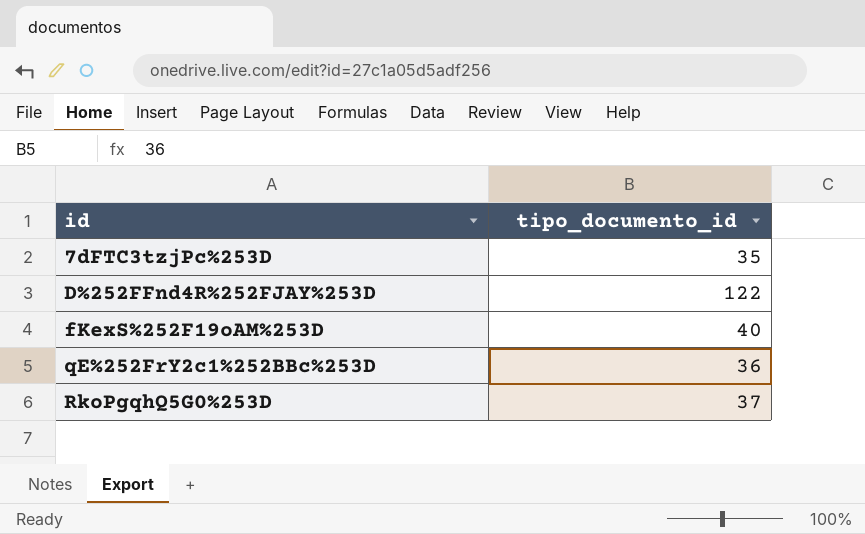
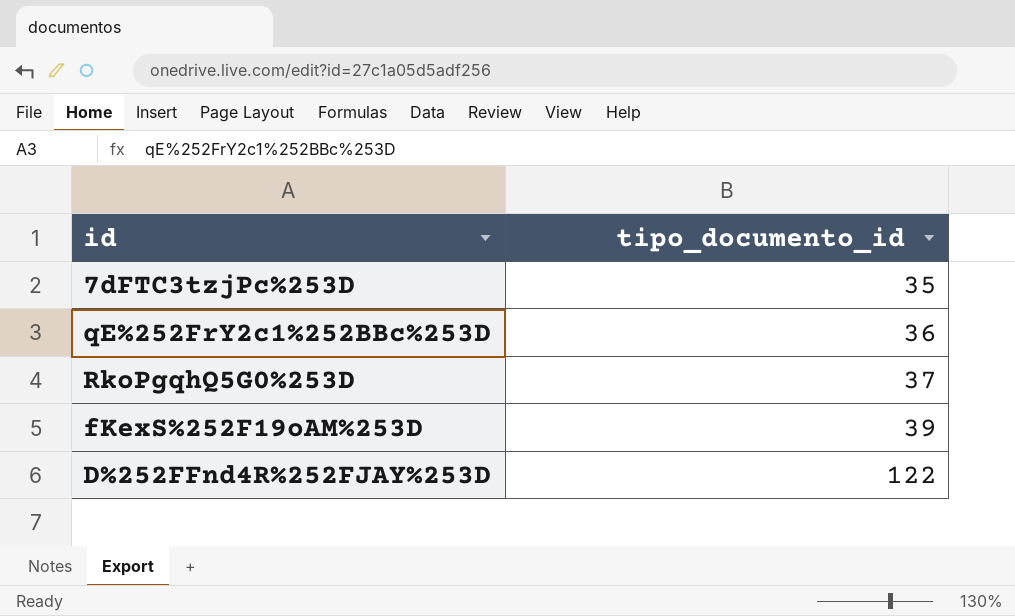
row order: id ascending -> tipo_documento_id ascending
fKexS%252F19oAM%253D | tipo_documento_id: 40 -> 39

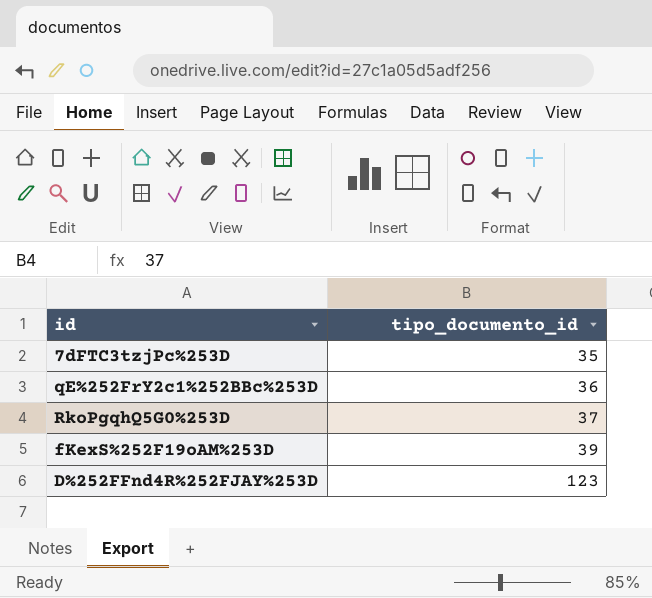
D%252FFnd4R%252FJAY%253D | tipo_documento_id: 122 -> 123

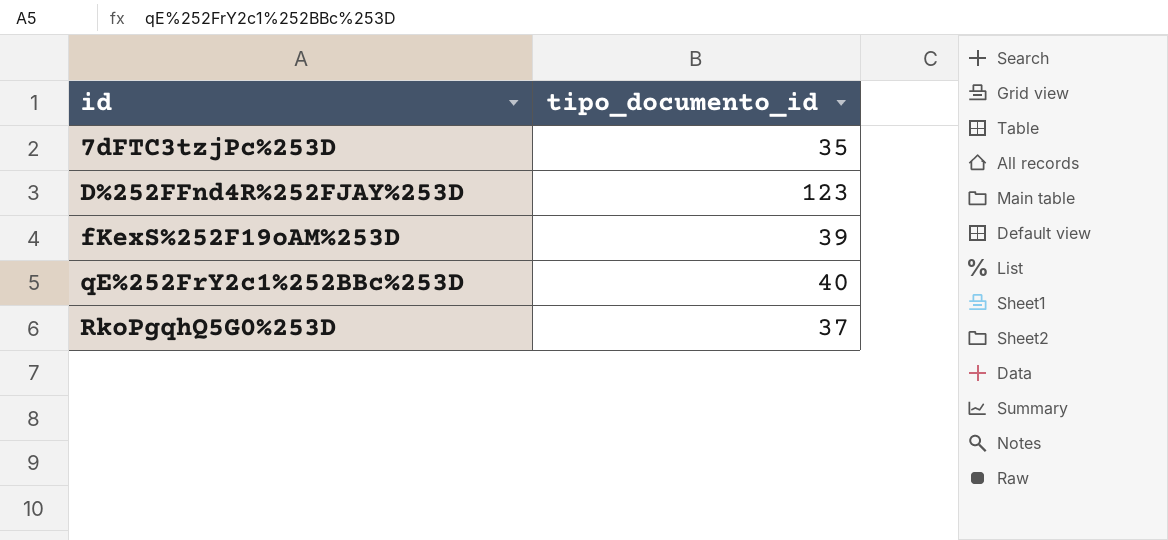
row order: tipo_documento_id ascending -> id ascending
qE%252FrY2c1%252BBc%253D | tipo_documento_id: 36 -> 40

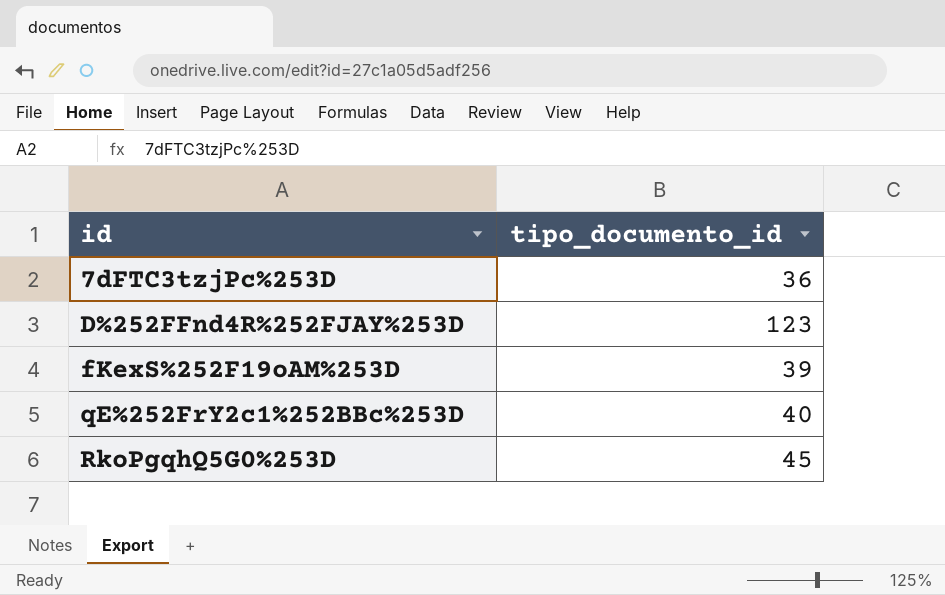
7dFTC3tzjPc%253D | tipo_documento_id: 35 -> 36
RkoPgqhQ5G0%253D | tipo_documento_id: 37 -> 45

